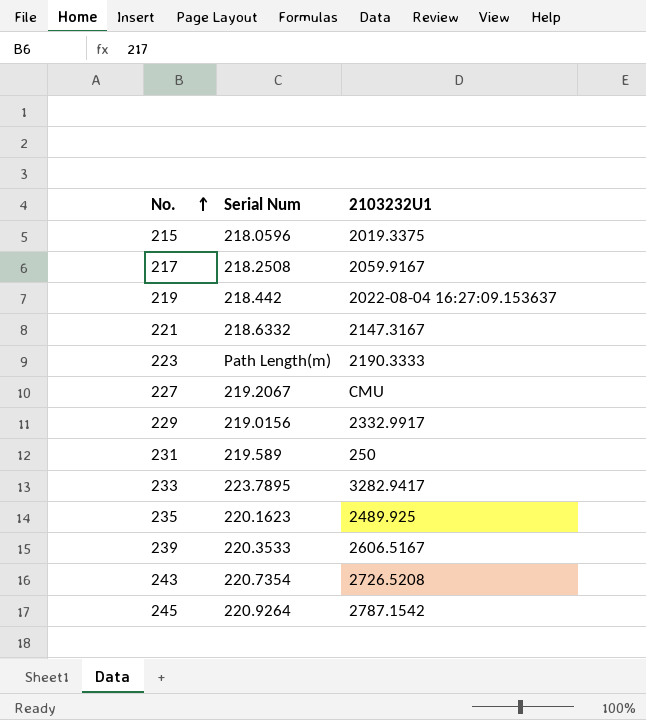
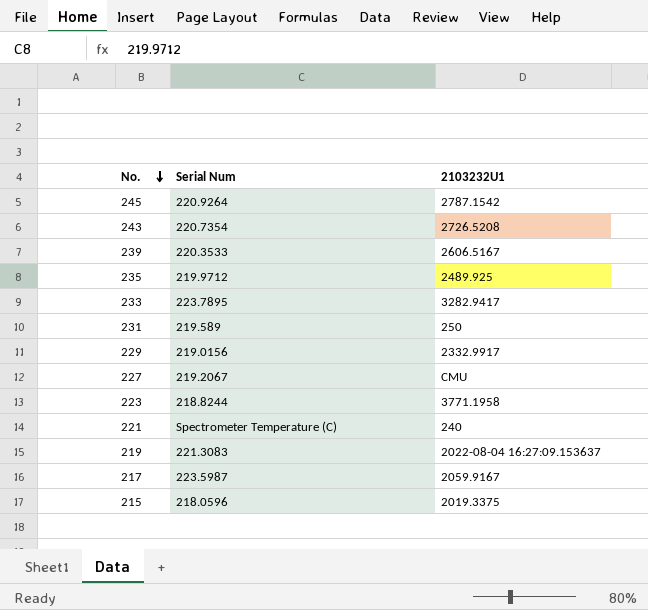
row order: No. ascending -> No. descending
235 | Serial Num: 220.1623 -> 219.9712
223 | Serial Num: Path Length(m) -> 218.8244
223 | 2103232U1: 2190.3333 -> 3771.1958
221 | Serial Num: 218.6332 -> Spectrometer Temperature (C)
221 | 2103232U1: 2147.3167 -> 240
219 | Serial Num: 218.442 -> 221.3083
217 | Serial Num: 218.2508 -> 223.5987

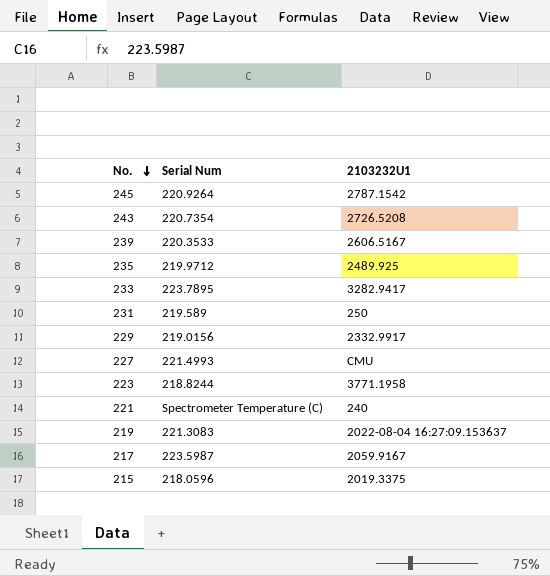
227 | Serial Num: 219.2067 -> 221.4993

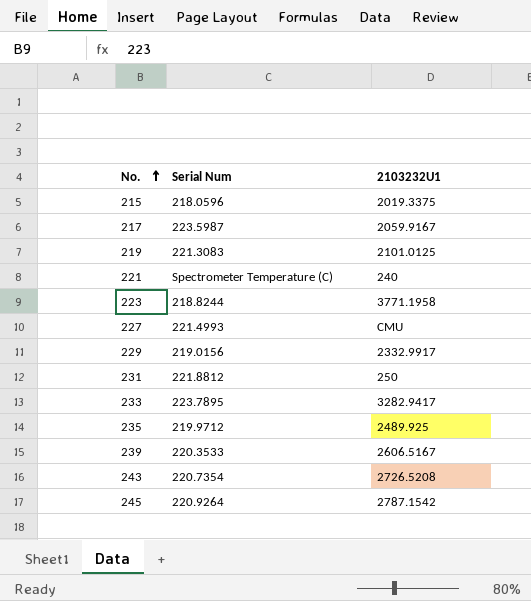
row order: No. descending -> No. ascending
219 | 2103232U1: 2022-08-04 16:27:09.153637 -> 2101.0125
231 | Serial Num: 219.589 -> 221.8812

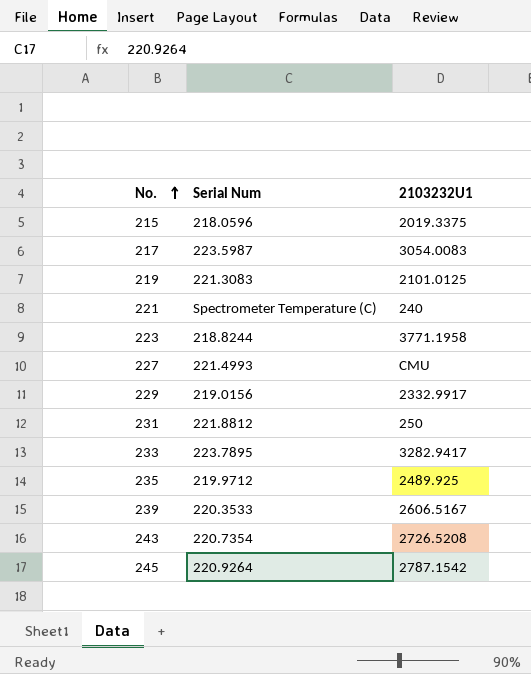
217 | 2103232U1: 2059.9167 -> 3054.0083

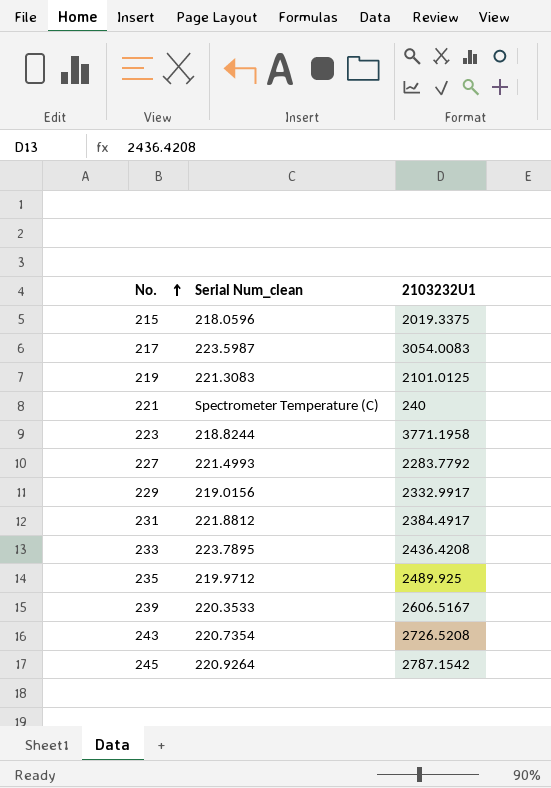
column name: Serial Num -> Serial Num_clean
227 | 2103232U1: CMU -> 2283.7792
231 | 2103232U1: 250 -> 2384.4917
233 | 2103232U1: 3282.9417 -> 2436.4208

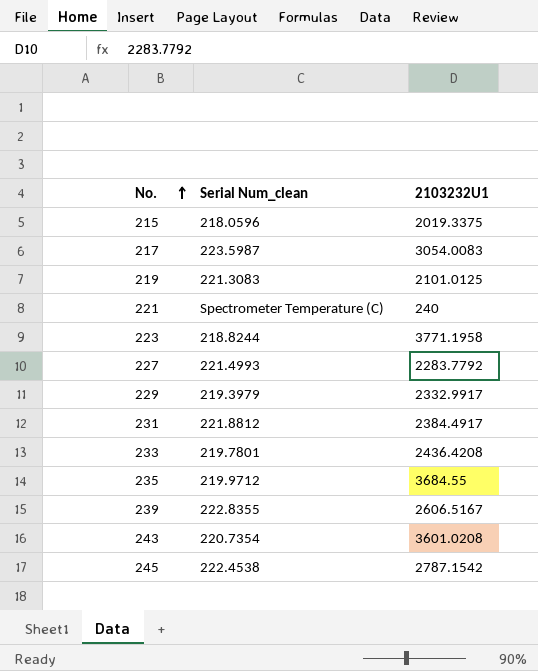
229 | Serial Num_clean: 219.0156 -> 219.3979
233 | Serial Num_clean: 223.7895 -> 219.7801
235 | 2103232U1: 2489.925 -> 3684.55
239 | Serial Num_clean: 220.3533 -> 222.8355
243 | 2103232U1: 2726.5208 -> 3601.0208
245 | Serial Num_clean: 220.9264 -> 222.4538

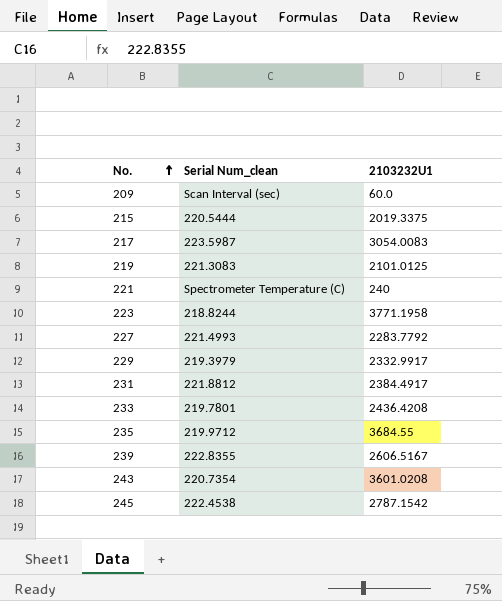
row 209: none -> Scan Interval (sec) | 60.0
215 | Serial Num_clean: 218.0596 -> 220.5444

